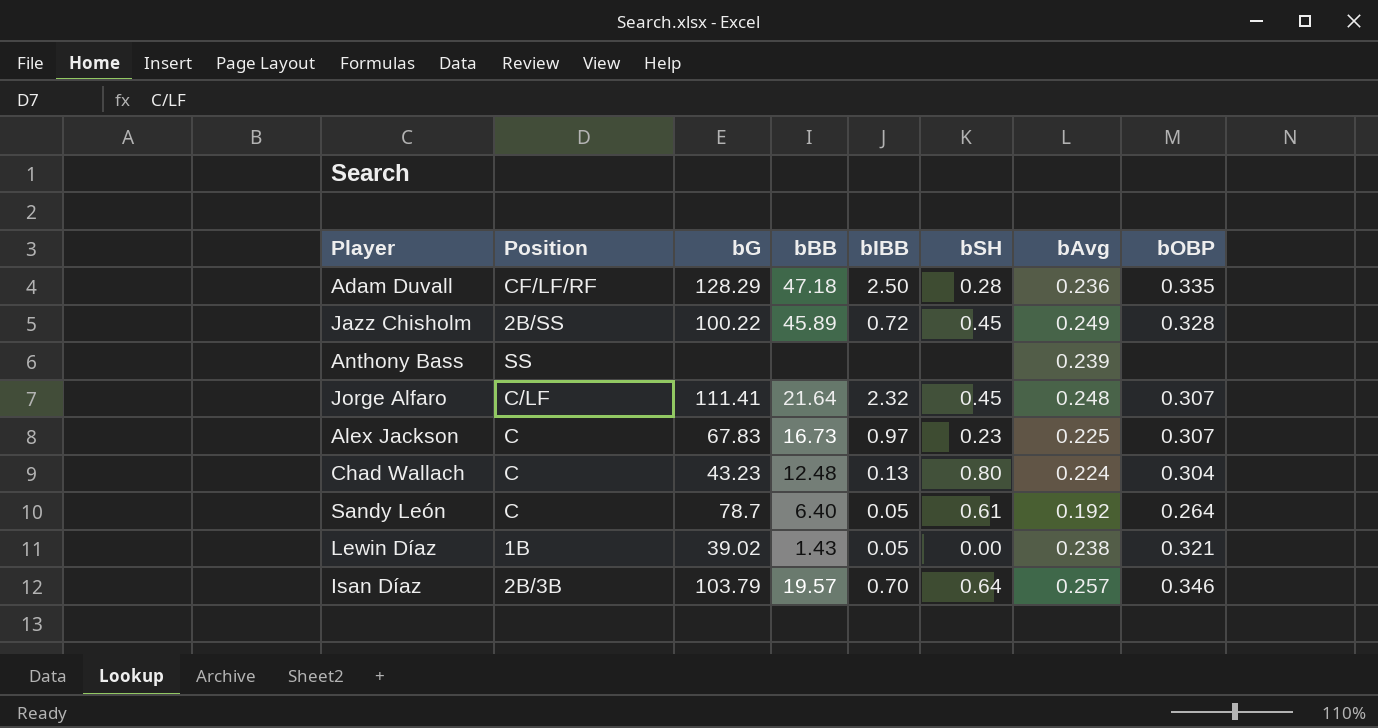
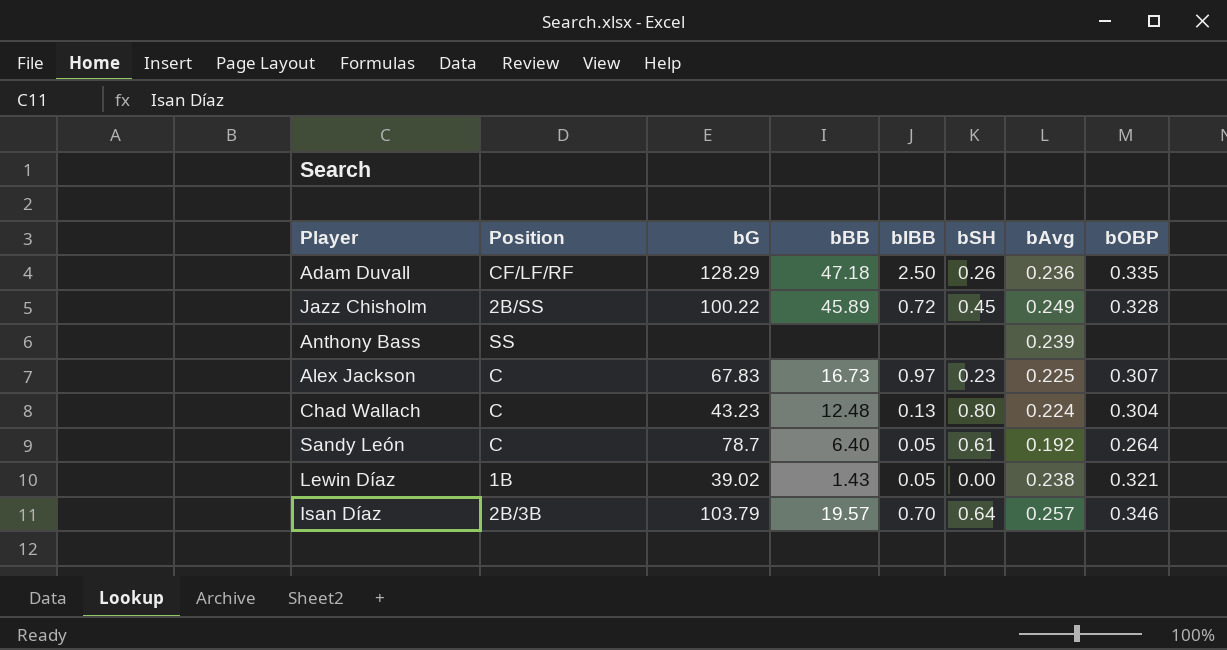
row Jorge Alfaro: C/LF | 111.41 | 21.64 | 2.32 | 0.45 | 0.248 | 0.307 -> none
Adam Duvall | bSH: 0.28 -> 0.26

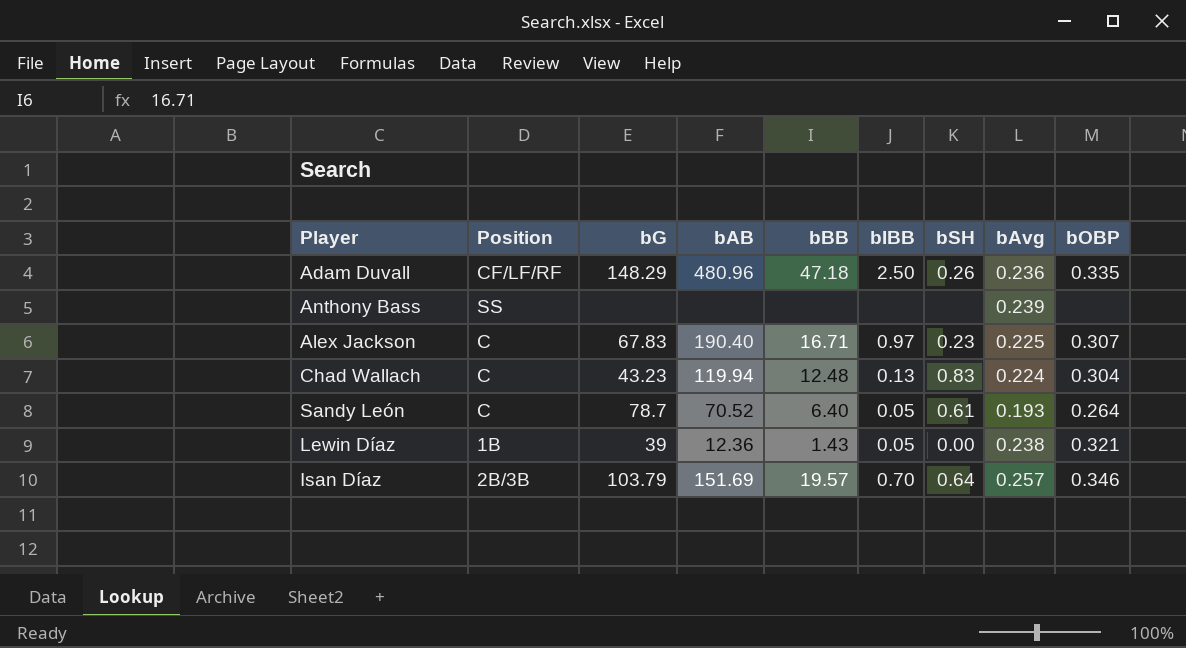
column bAB | position: none -> 4
row Jazz Chisholm: 2B/SS | 100.22 | 45.89 | 0.72 | 0.45 | 0.249 | 0.328 -> none
Adam Duvall | bG: 128.29 -> 148.29
Alex Jackson | bBB: 16.73 -> 16.71
Chad Wallach | bSH: 0.80 -> 0.83
Sandy León | bAvg: 0.192 -> 0.193
Lewin Díaz | bG: 39.02 -> 39

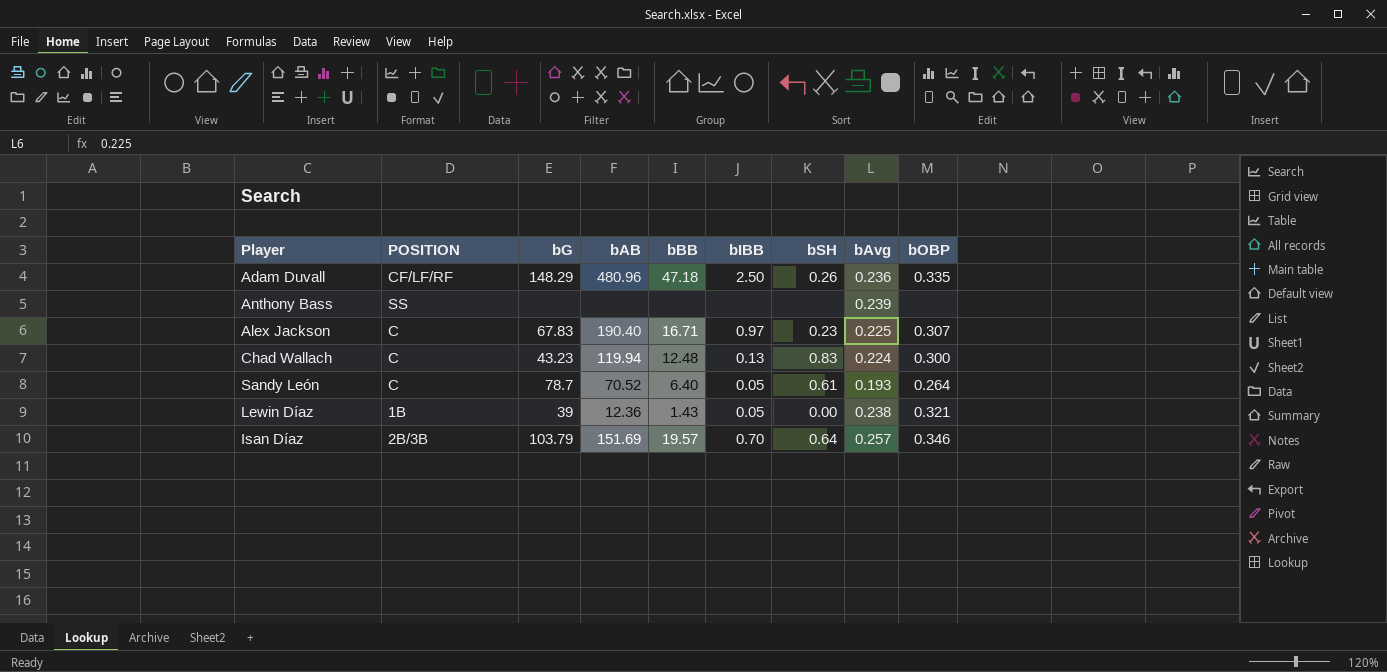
column name: Position -> POSITION
Chad Wallach | bOBP: 0.304 -> 0.300

